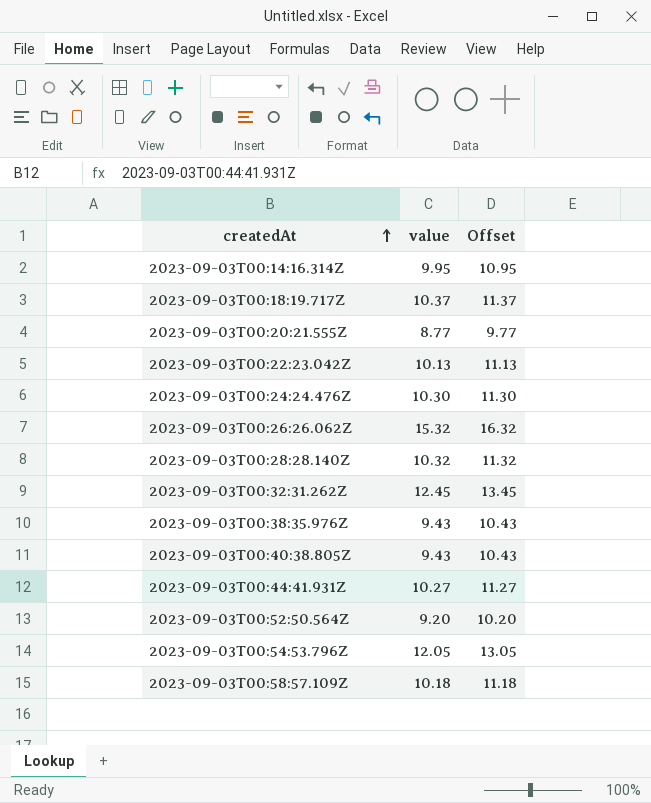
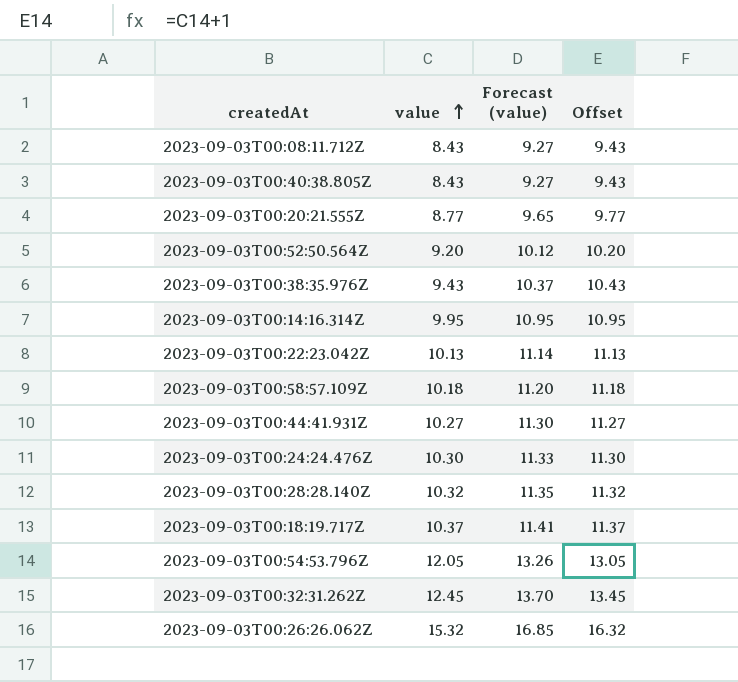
row order: createdAt ascending -> value ascending
column Forecast (value) | formula: none -> [value] * 1.1
row 2023-09-03T00:08:11.712Z: none -> 8.43 | 9.27 | 9.43
2023-09-03T00:40:38.805Z | value: 9.43 -> 8.43
2023-09-03T00:40:38.805Z | Offset: 10.43 -> 9.43

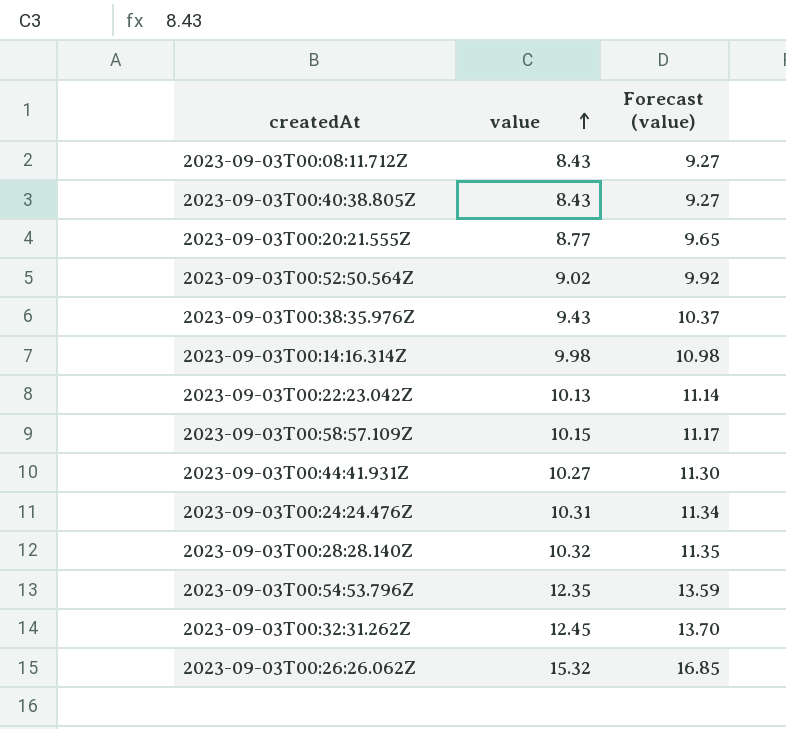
column Offset | formula: [value] + 1 -> none
row 2023-09-03T00:18:19.717Z: 10.37 | 11.41 | 11.37 -> none
2023-09-03T00:52:50.564Z | value: 9.20 -> 9.02
2023-09-03T00:52:50.564Z | Forecast (value): 10.12 -> 9.92
2023-09-03T00:14:16.314Z | value: 9.95 -> 9.98
2023-09-03T00:14:16.314Z | Forecast (value): 10.95 -> 10.98
2023-09-03T00:58:57.109Z | value: 10.18 -> 10.15
2023-09-03T00:58:57.109Z | Forecast (value): 11.20 -> 11.17
2023-09-03T00:24:24.476Z | value: 10.30 -> 10.31
2023-09-03T00:24:24.476Z | Forecast (value): 11.33 -> 11.34
2023-09-03T00:54:53.796Z | value: 12.05 -> 12.35
2023-09-03T00:54:53.796Z | Forecast (value): 13.26 -> 13.59

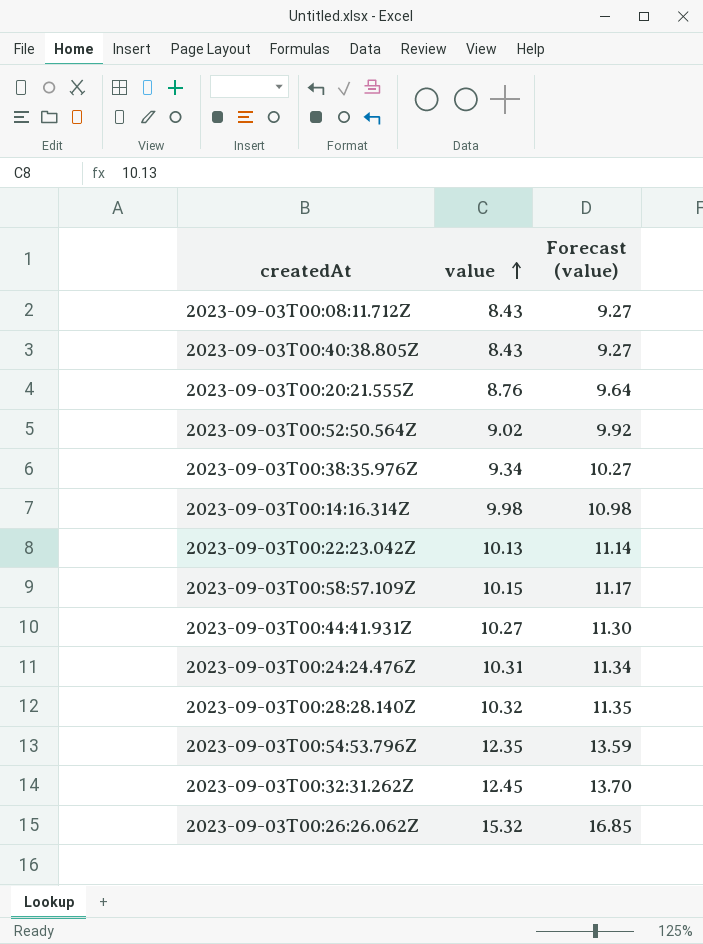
2023-09-03T00:20:21.555Z | value: 8.77 -> 8.76
2023-09-03T00:20:21.555Z | Forecast (value): 9.65 -> 9.64
2023-09-03T00:38:35.976Z | value: 9.43 -> 9.34
2023-09-03T00:38:35.976Z | Forecast (value): 10.37 -> 10.27

